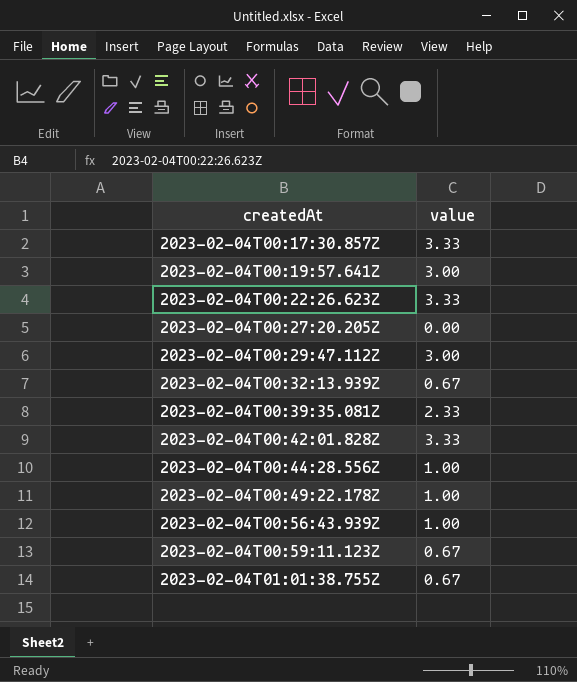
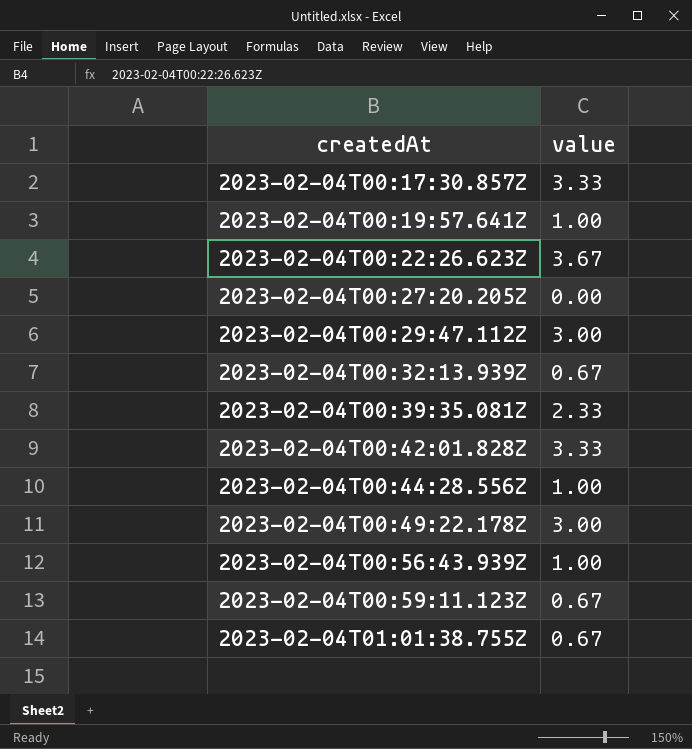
2023-02-04T00:19:57.641Z | value: 3.00 -> 1.00
2023-02-04T00:22:26.623Z | value: 3.33 -> 3.67
2023-02-04T00:49:22.178Z | value: 1.00 -> 3.00

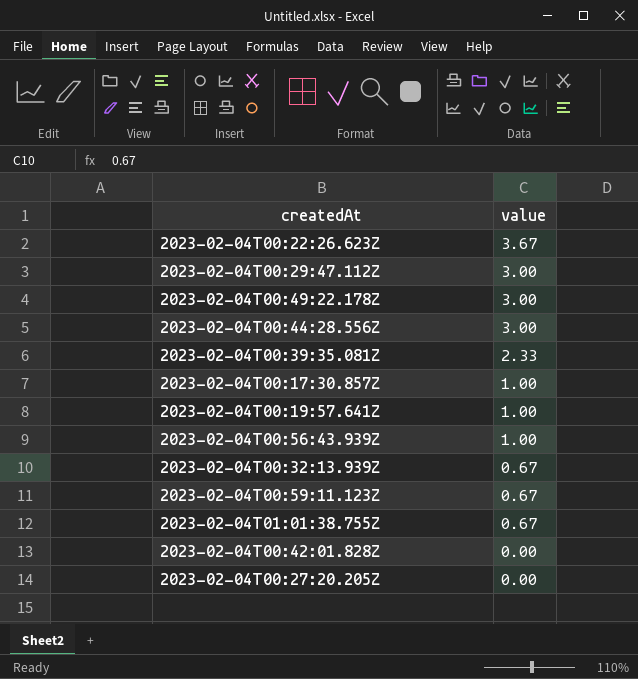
row order: createdAt ascending -> value descending
2023-02-04T00:44:28.556Z | value: 1.00 -> 3.00
2023-02-04T00:17:30.857Z | value: 3.33 -> 1.00
2023-02-04T00:42:01.828Z | value: 3.33 -> 0.00

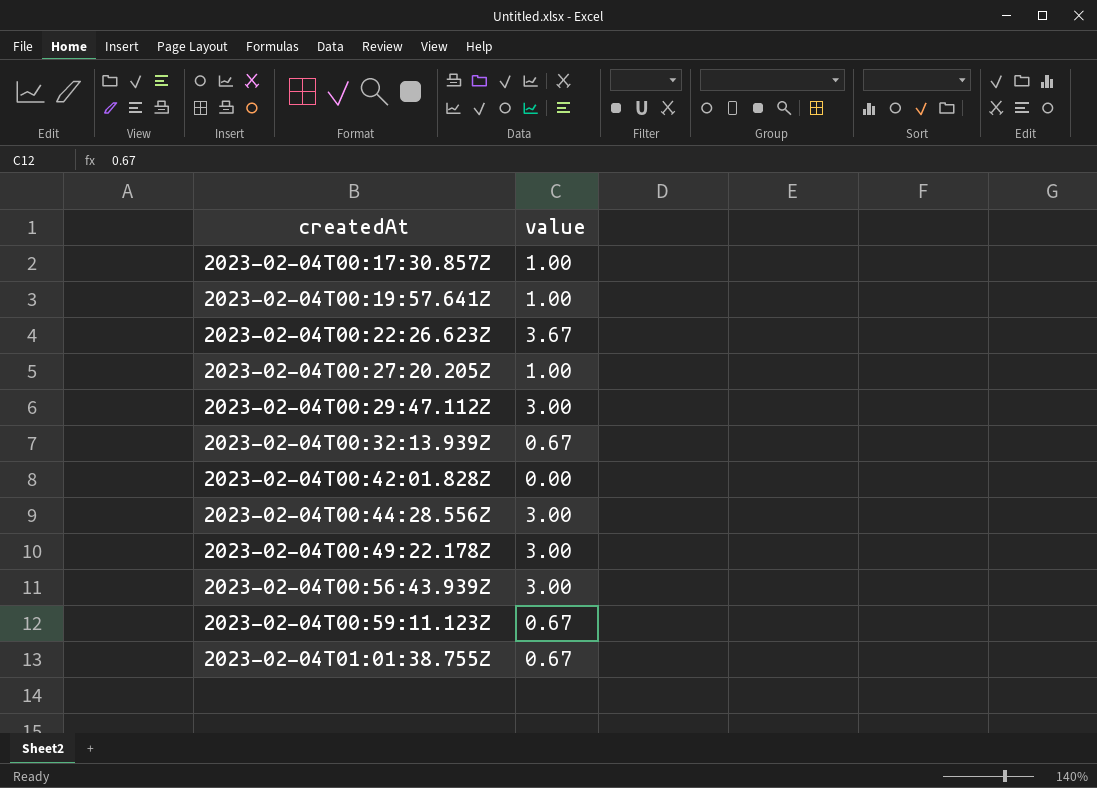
row order: value descending -> createdAt ascending
row 2023-02-04T00:39:35.081Z: 2.33 -> none
2023-02-04T00:27:20.205Z | value: 0.00 -> 1.00
2023-02-04T00:56:43.939Z | value: 1.00 -> 3.00

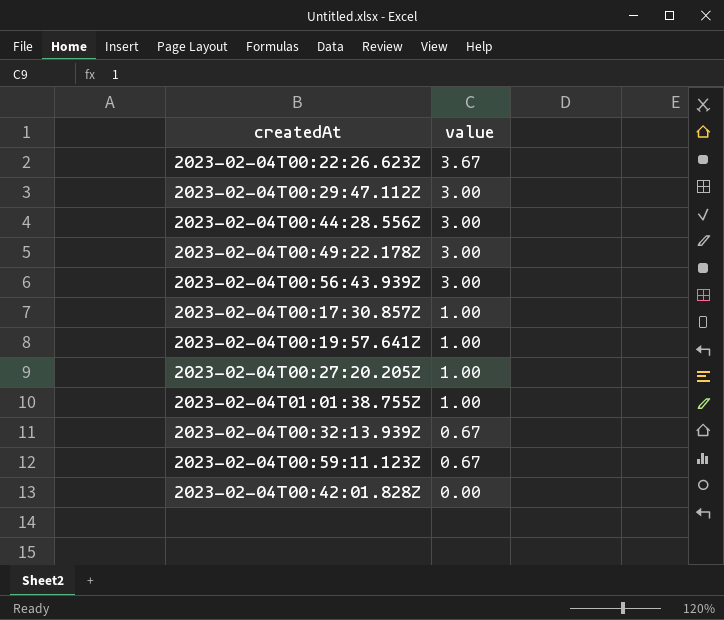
row order: createdAt ascending -> value descending
2023-02-04T01:01:38.755Z | value: 0.67 -> 1.00

